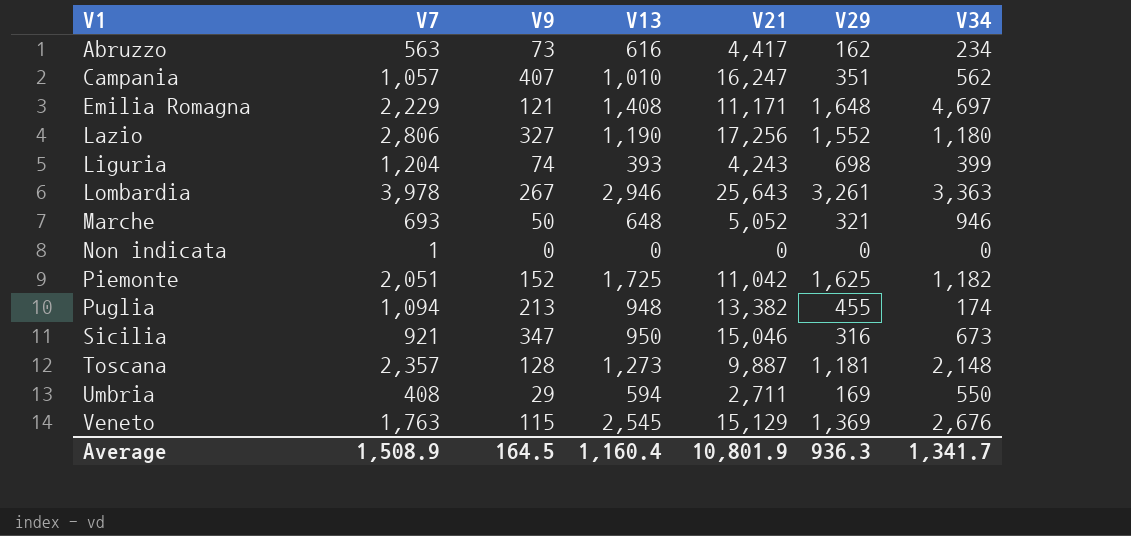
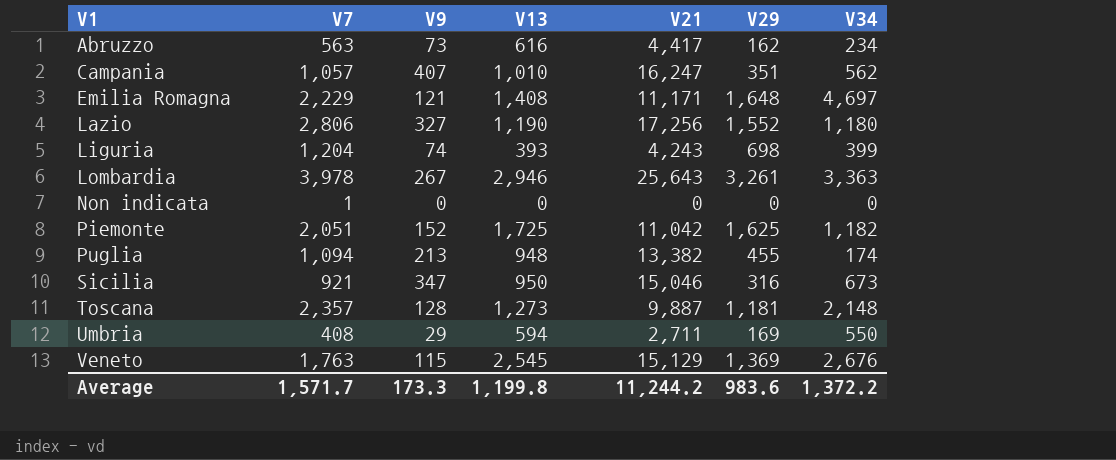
row Marche: 693 | 50 | 648 | 5,052 | 321 | 946 -> none
Average | V7: 1,508.9 -> 1,571.7
Average | V9: 164.5 -> 173.3
Average | V13: 1,160.4 -> 1,199.8
Average | V21: 10,801.9 -> 11,244.2
Average | V29: 936.3 -> 983.6
Average | V34: 1,341.7 -> 1,372.2

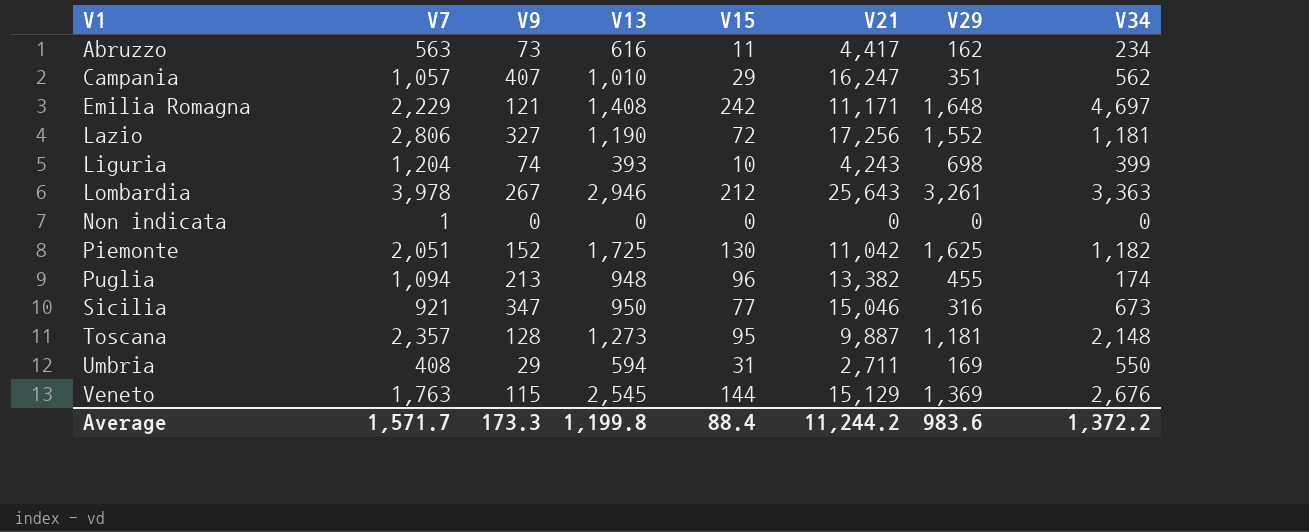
column V15 | position: none -> 5
Lazio | V34: 1,180 -> 1,181

